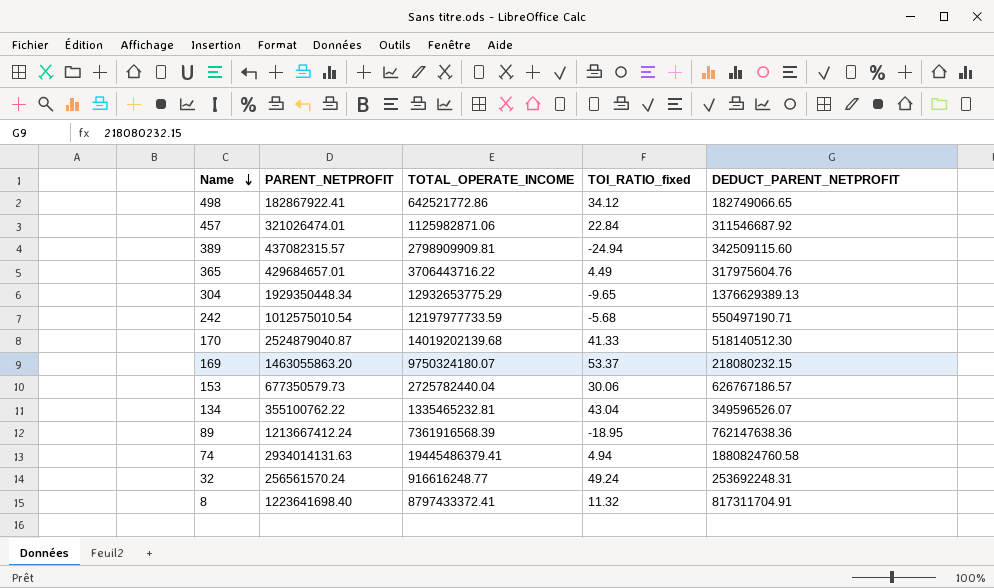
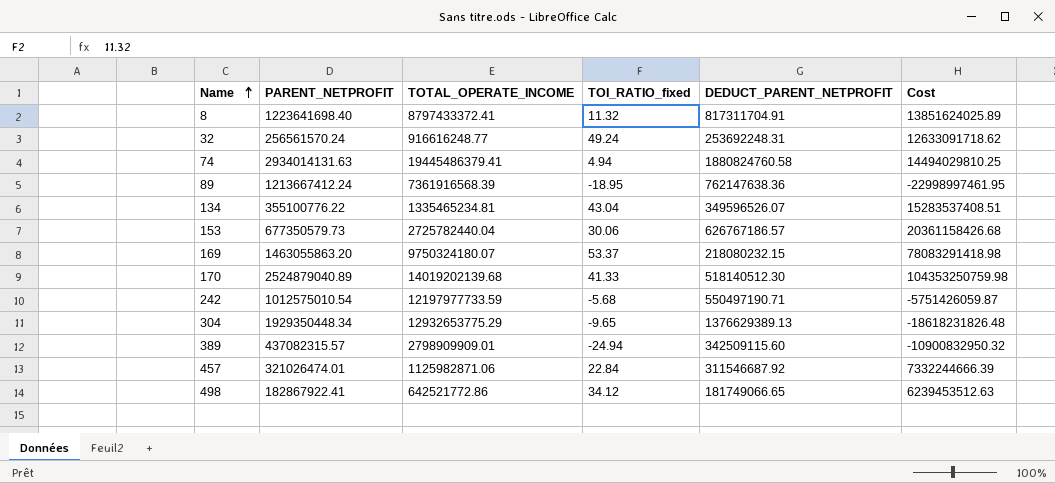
row order: Name descending -> Name ascending
column Cost | formula: none -> [PARENT_NETPROFIT] * [TOI_RATIO_fixed]
row 365: 429684657.01 | 3706443716.22 | 4.49 | 317975604.76 -> none
134 | PARENT_NETPROFIT: 355100762.22 -> 355100776.22
134 | TOTAL_OPERATE_INCOME: 1335465232.81 -> 1335465234.81
170 | PARENT_NETPROFIT: 2524879040.87 -> 2524879040.89
389 | TOTAL_OPERATE_INCOME: 2798909909.81 -> 2798909909.01
498 | DEDUCT_PARENT_NETPROFIT: 182749066.65 -> 181749066.65

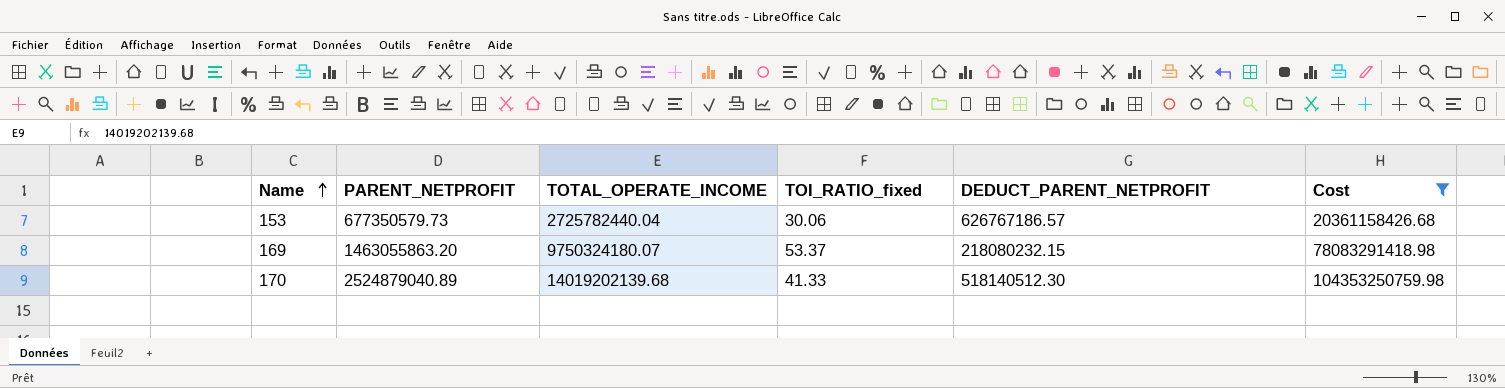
filter: none -> Cost >= 20361158426.68

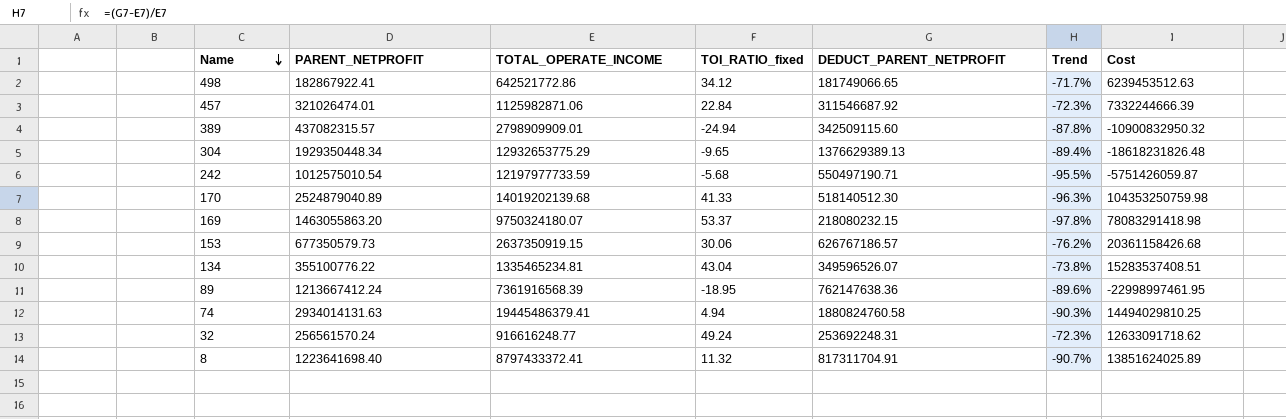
filter: Cost >= 20361158426.68 -> none
row order: Name ascending -> Name descending
column Trend | formula: none -> ([DEDUCT_PARENT_NETPROFIT] - [TOTAL_OPERATE_INCOME]) / [TOTAL_OPERATE_INCOME]
153 | TOTAL_OPERATE_INCOME: 2725782440.04 -> 2637350919.15

